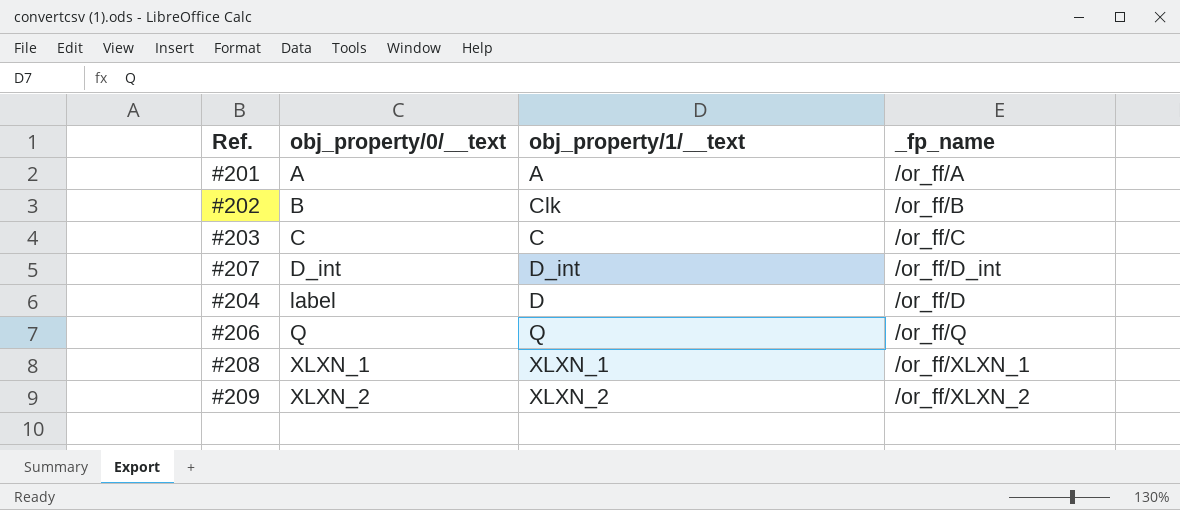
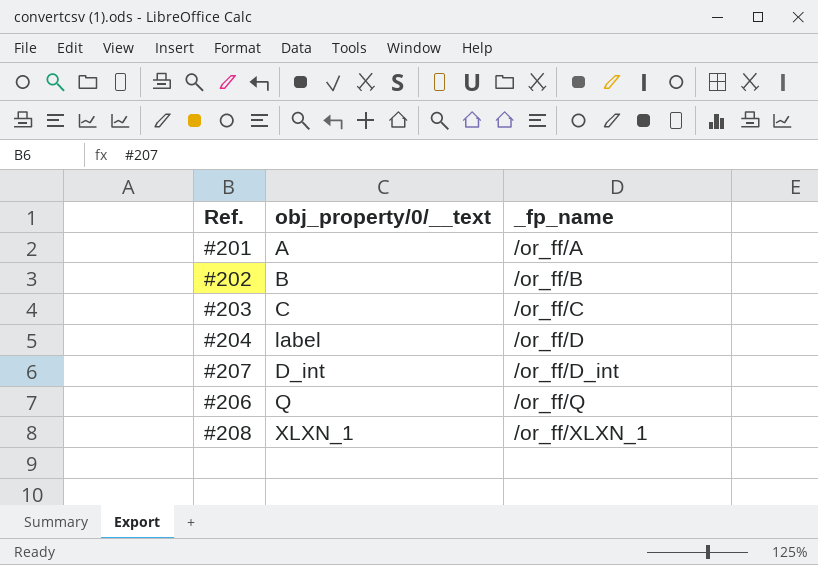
row order: obj_property/0/__text ascending -> _fp_name ascending
column obj_property/1/__text | position: 3 -> none
row #209: XLXN_2 | XLXN_2 | /or_ff/XLXN_2 -> none

